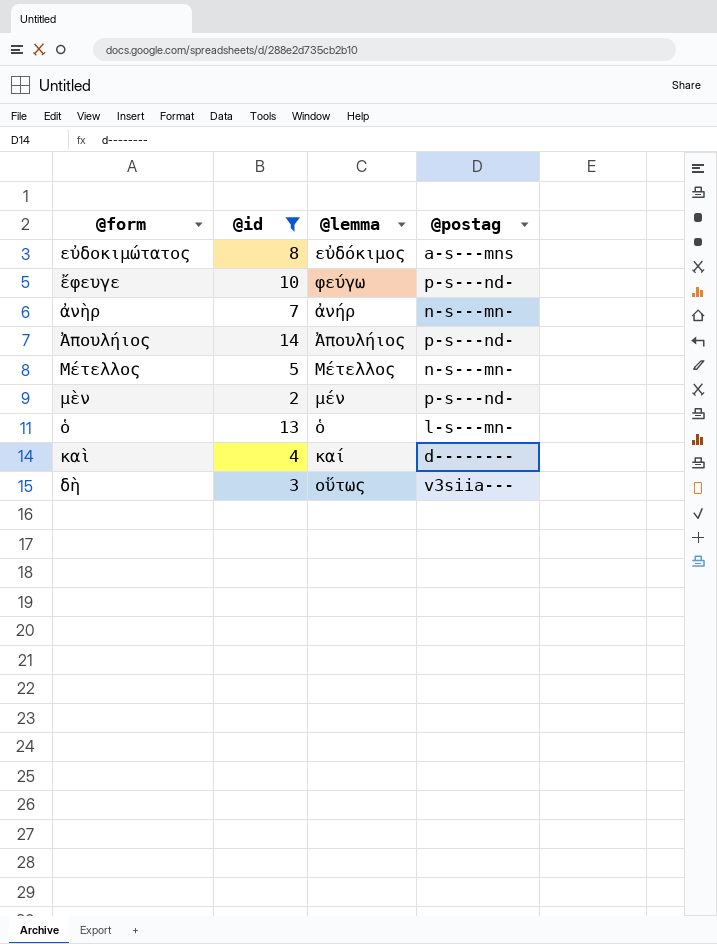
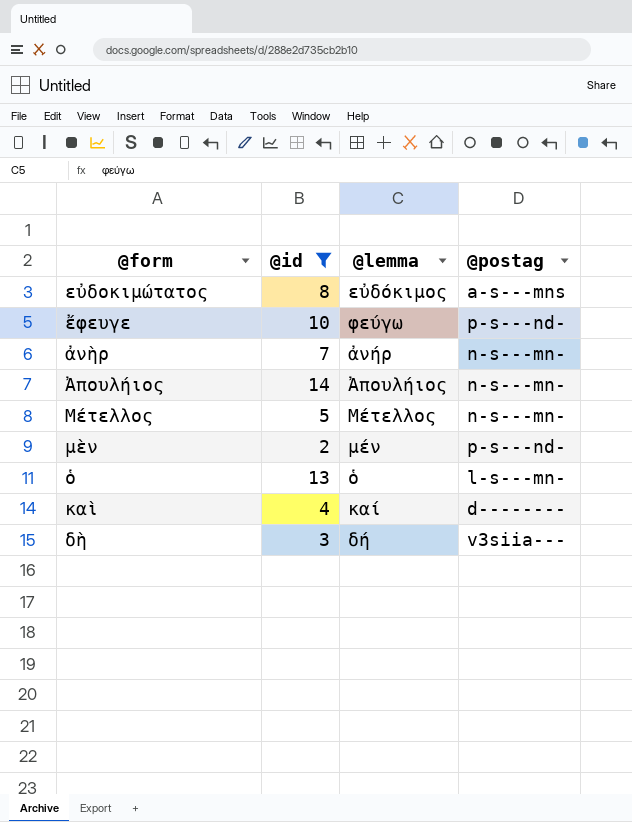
Ἀπουλήιος | @postag: p-s---nd- -> n-s---mn-
δὴ | @lemma: οὕτως -> δή

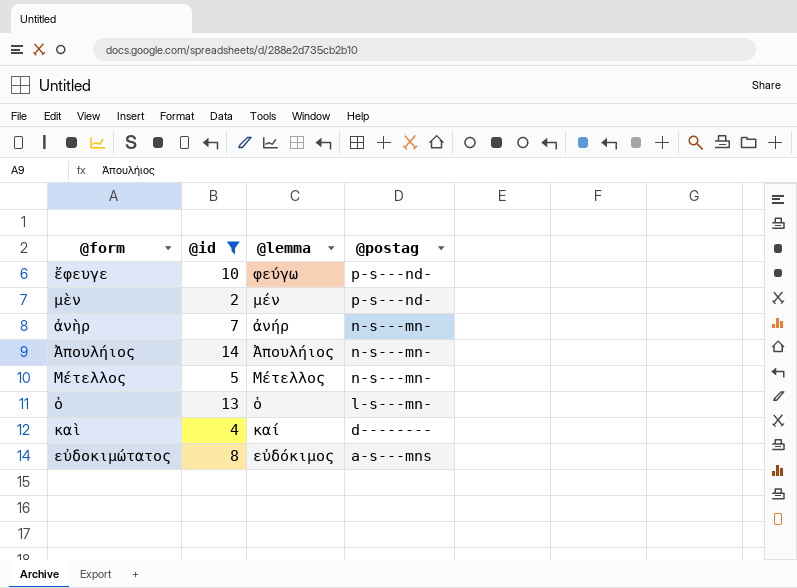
row order: none -> @postag descending
row δὴ: 3 | δή | v3siia--- -> none

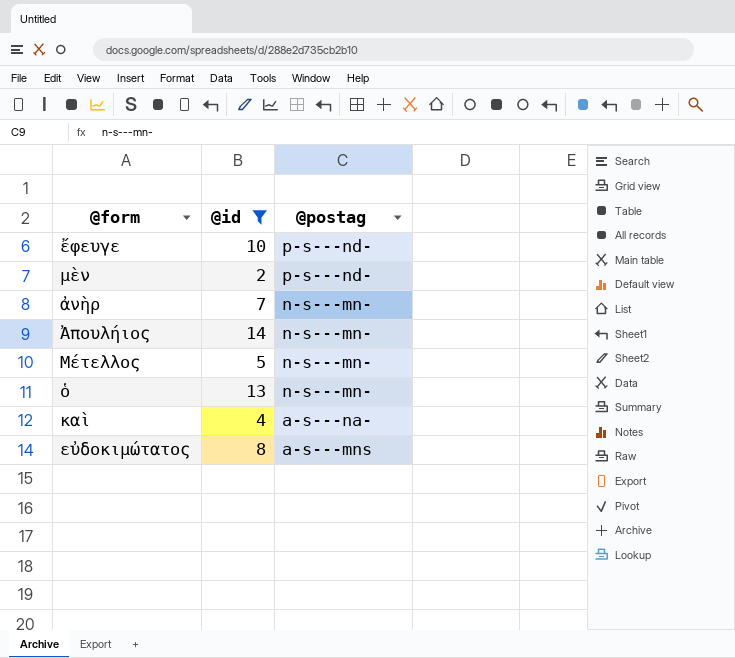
column @lemma | position: 3 -> none
ὁ | @postag: l-s---mn- -> n-s---mn-
καὶ | @postag: d-------- -> a-s---na-

